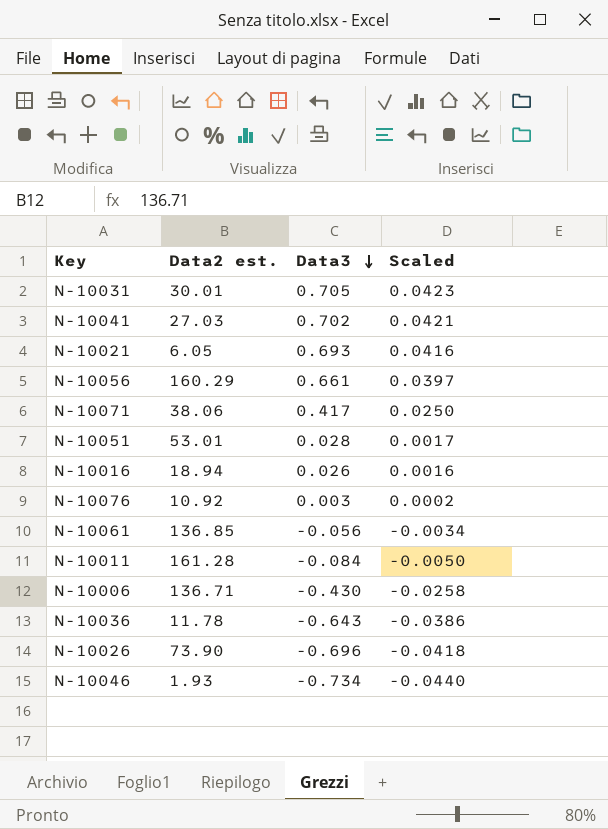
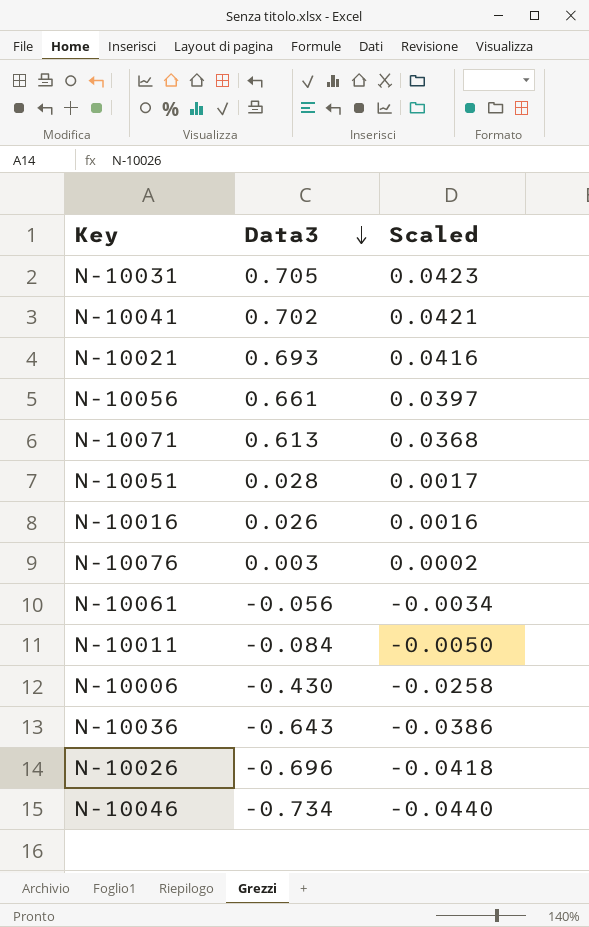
column Data2 est. | position: 2 -> none
N-10071 | Data3: 0.417 -> 0.613
N-10071 | Scaled: 0.0250 -> 0.0368

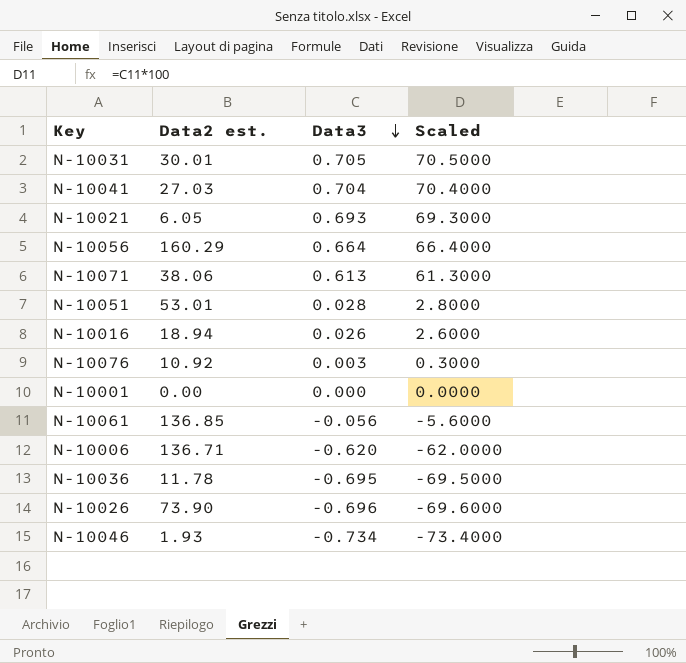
column Data2 est. | position: none -> 2
column Scaled | formula: [Data3] * 0.06 -> [Data3] * 100
row N-10011: -0.084 | -0.0050 -> none
N-10041 | Data3: 0.702 -> 0.704
N-10056 | Data3: 0.661 -> 0.664
row N-10001: none -> 0.00 | 0.000 | 0.0000
N-10006 | Data3: -0.430 -> -0.620
N-10036 | Data3: -0.643 -> -0.695

